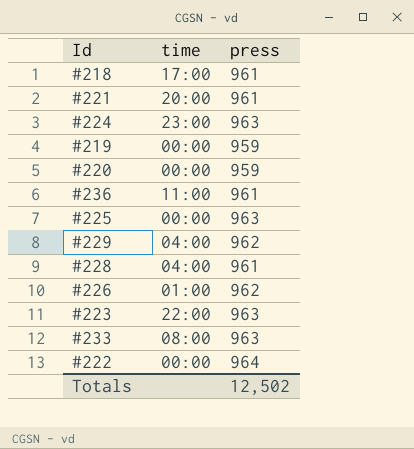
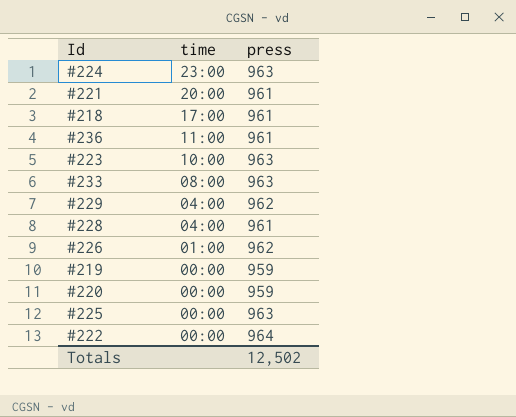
row order: none -> time descending
#223 | time: 22:00 -> 10:00

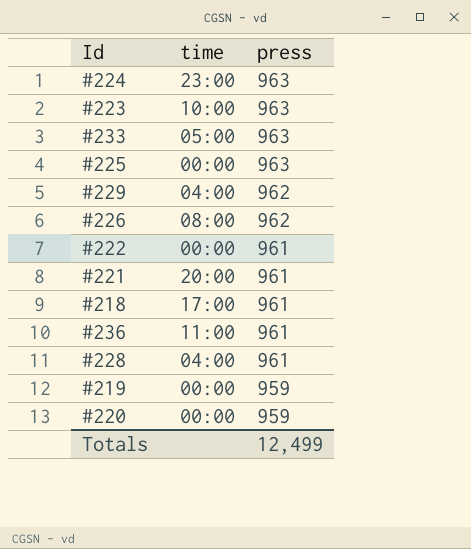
row order: time descending -> press descending
#233 | time: 08:00 -> 05:00
#226 | time: 01:00 -> 08:00
#222 | press: 964 -> 961
Totals | press: 12,502 -> 12,499

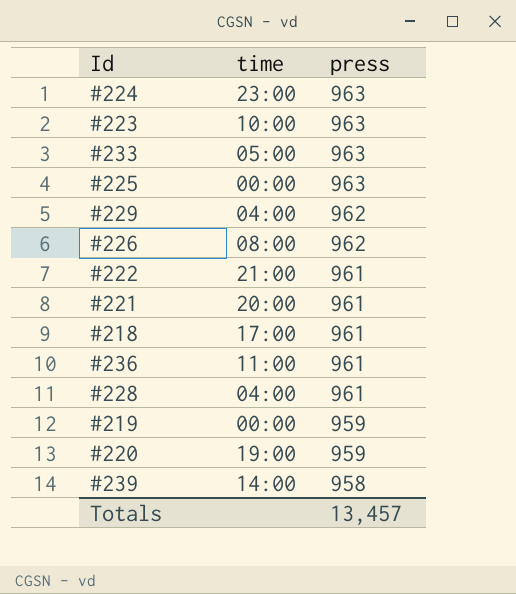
#222 | time: 00:00 -> 21:00
#220 | time: 00:00 -> 19:00
row #239: none -> 14:00 | 958
Totals | press: 12,499 -> 13,457

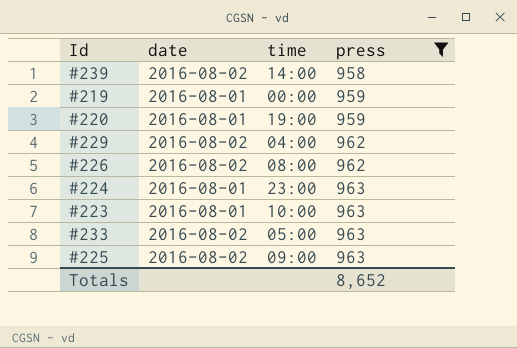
filter: none -> press != 961
row order: press descending -> press ascending
column date | position: none -> 2
#225 | time: 00:00 -> 09:00
Totals | press: 13,457 -> 8,652

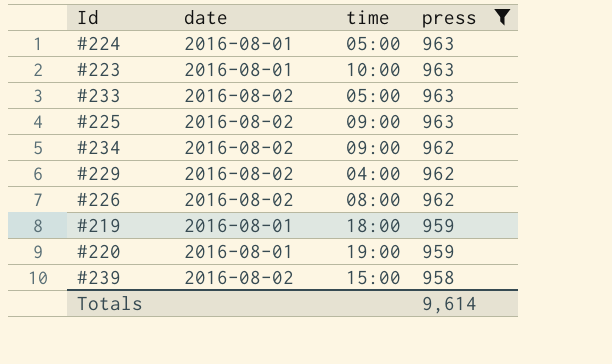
row order: press ascending -> press descending
#224 | time: 23:00 -> 05:00
row #234: none -> 2016-08-02 | 09:00 | 962
#219 | time: 00:00 -> 18:00
#239 | time: 14:00 -> 15:00
Totals | press: 8,652 -> 9,614

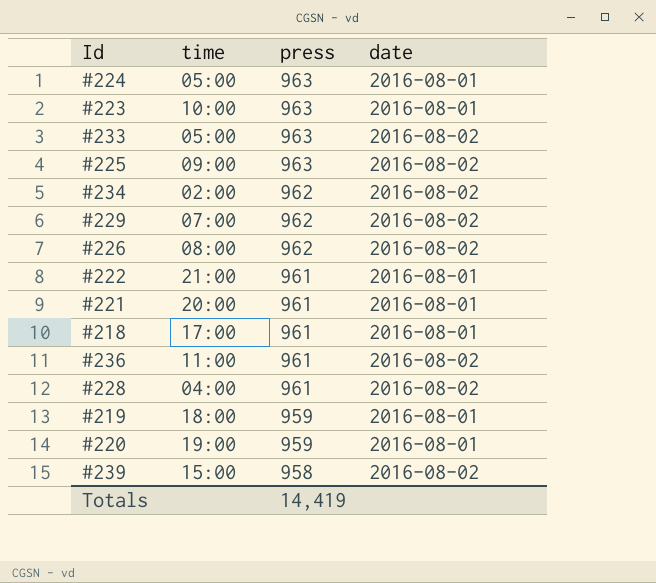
filter: press != 961 -> none
column date | position: 2 -> 4
#234 | time: 09:00 -> 02:00
#229 | time: 04:00 -> 07:00
Totals | press: 9,614 -> 14,419

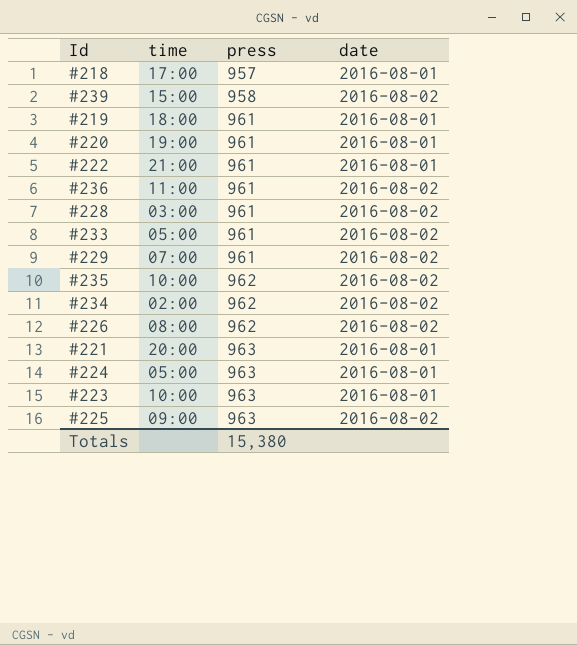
row order: press descending -> press ascending
#218 | press: 961 -> 957
#219 | press: 959 -> 961
#220 | press: 959 -> 961
#228 | time: 04:00 -> 03:00
#233 | press: 963 -> 961
#229 | press: 962 -> 961
row #235: none -> 10:00 | 962 | 2016-08-02
#221 | press: 961 -> 963
Totals | press: 14,419 -> 15,380

